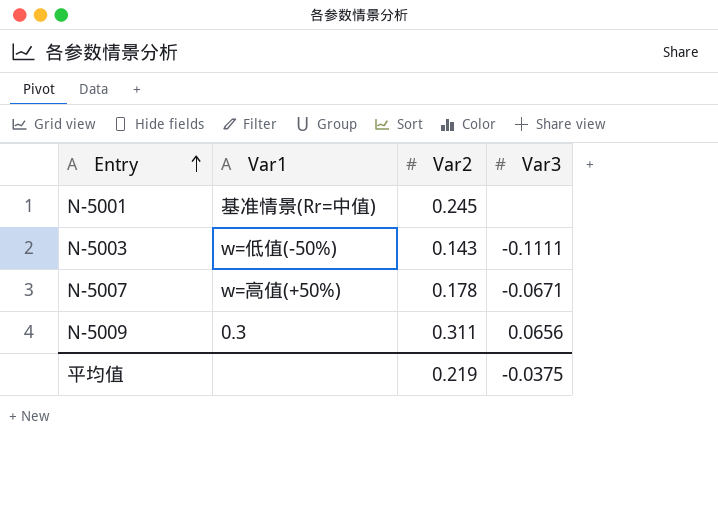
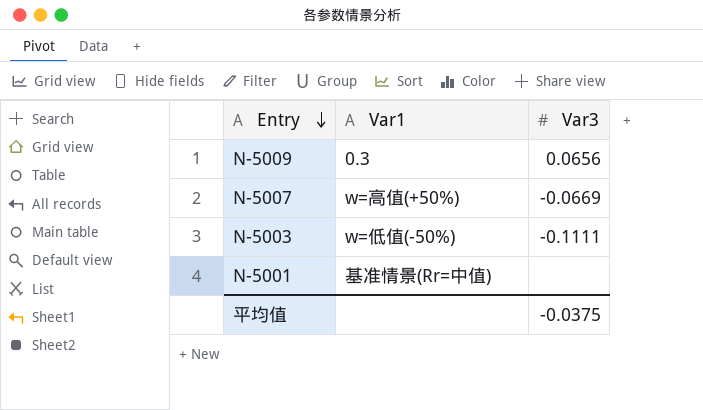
row order: Entry ascending -> Entry descending
column Var2 | position: 3 -> none
N-5007 | Var3: -0.0671 -> -0.0669

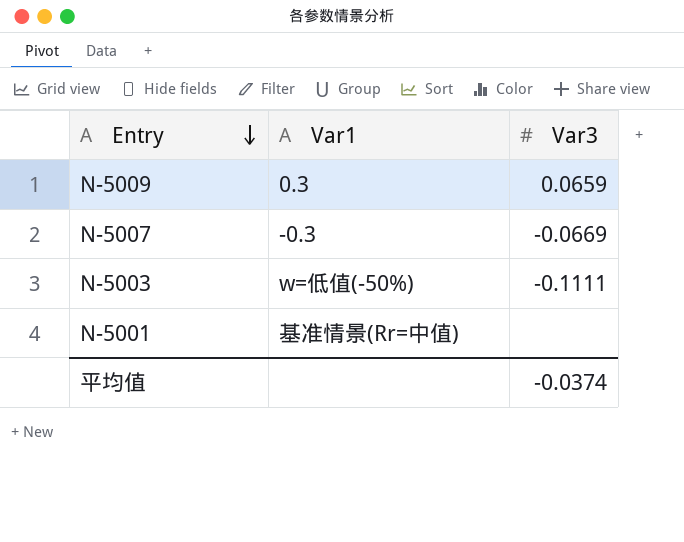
N-5009 | Var3: 0.0656 -> 0.0659
N-5007 | Var1: w=高值(+50%) -> -0.3
平均值 | Var3: -0.0375 -> -0.0374

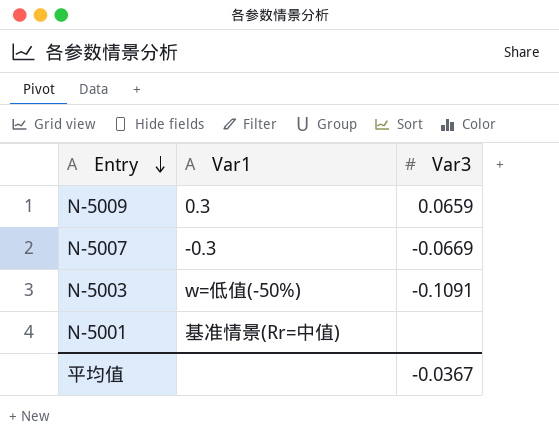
N-5003 | Var3: -0.1111 -> -0.1091
平均值 | Var3: -0.0374 -> -0.0367

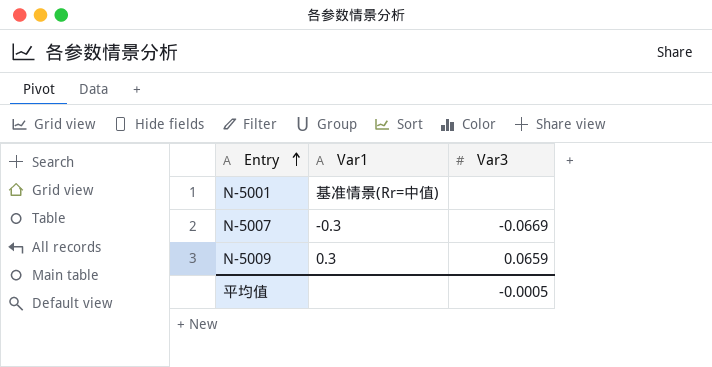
row order: Entry descending -> Entry ascending
row N-5003: w=低值(-50%) | -0.1091 -> none
平均值 | Var3: -0.0367 -> -0.0005

